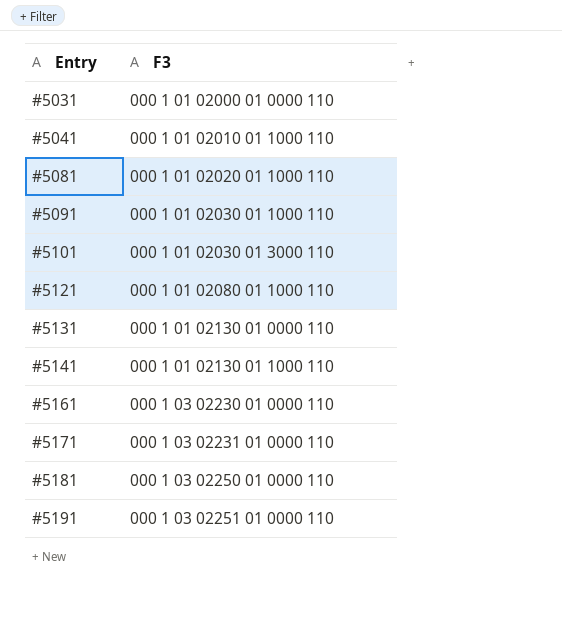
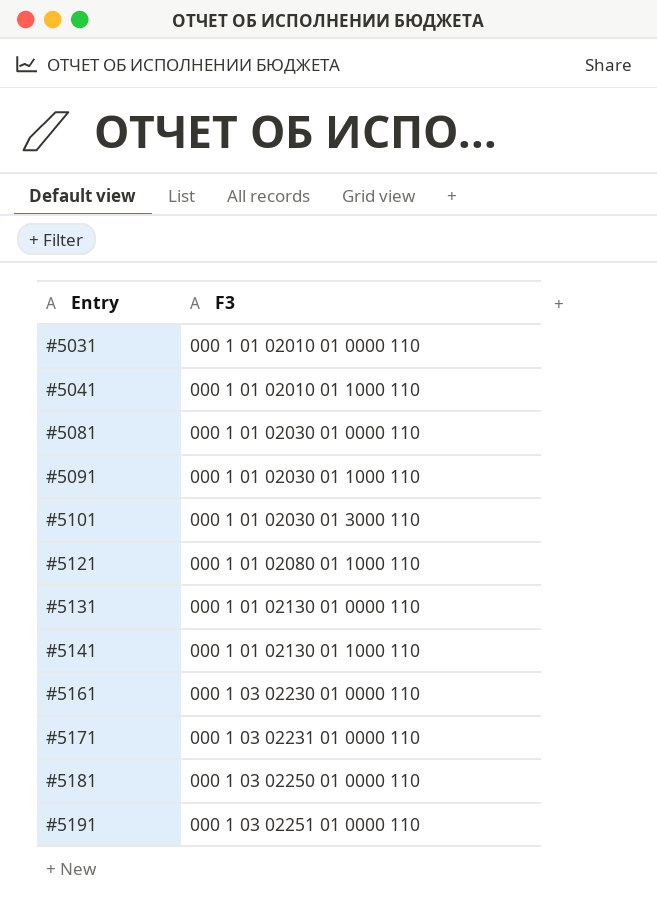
#5031 | F3: 000 1 01 02000 01 0000 110 -> 000 1 01 02010 01 0000 110
#5081 | F3: 000 1 01 02020 01 1000 110 -> 000 1 01 02030 01 0000 110

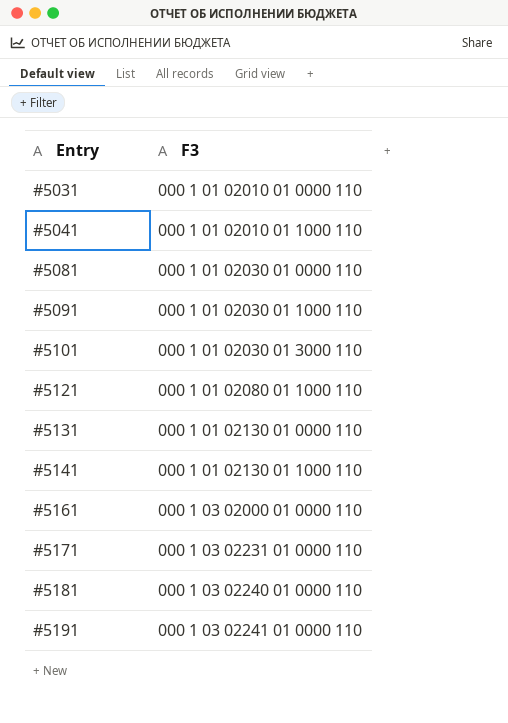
#5161 | F3: 000 1 03 02230 01 0000 110 -> 000 1 03 02000 01 0000 110
#5181 | F3: 000 1 03 02250 01 0000 110 -> 000 1 03 02240 01 0000 110
#5191 | F3: 000 1 03 02251 01 0000 110 -> 000 1 03 02241 01 0000 110

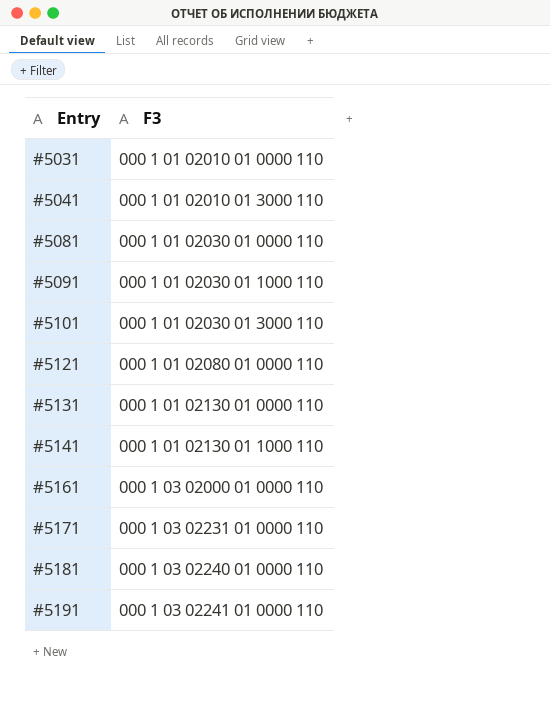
#5041 | F3: 000 1 01 02010 01 1000 110 -> 000 1 01 02010 01 3000 110
#5121 | F3: 000 1 01 02080 01 1000 110 -> 000 1 01 02080 01 0000 110

